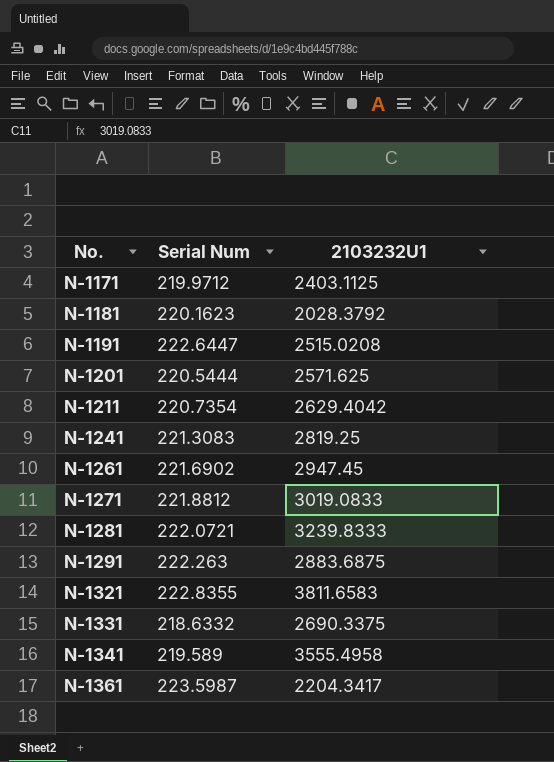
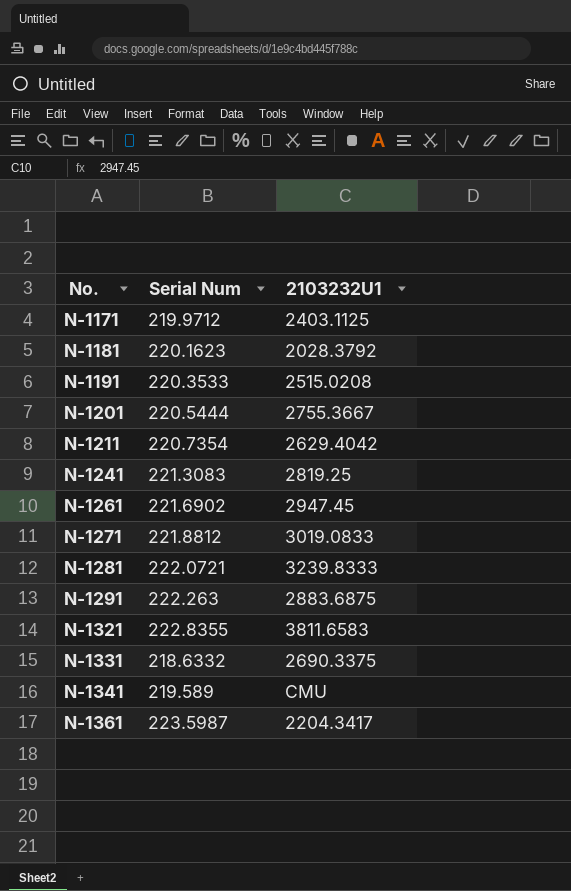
N-1191 | Serial Num: 222.6447 -> 220.3533
N-1201 | 2103232U1: 2571.625 -> 2755.3667
N-1341 | 2103232U1: 3555.4958 -> CMU

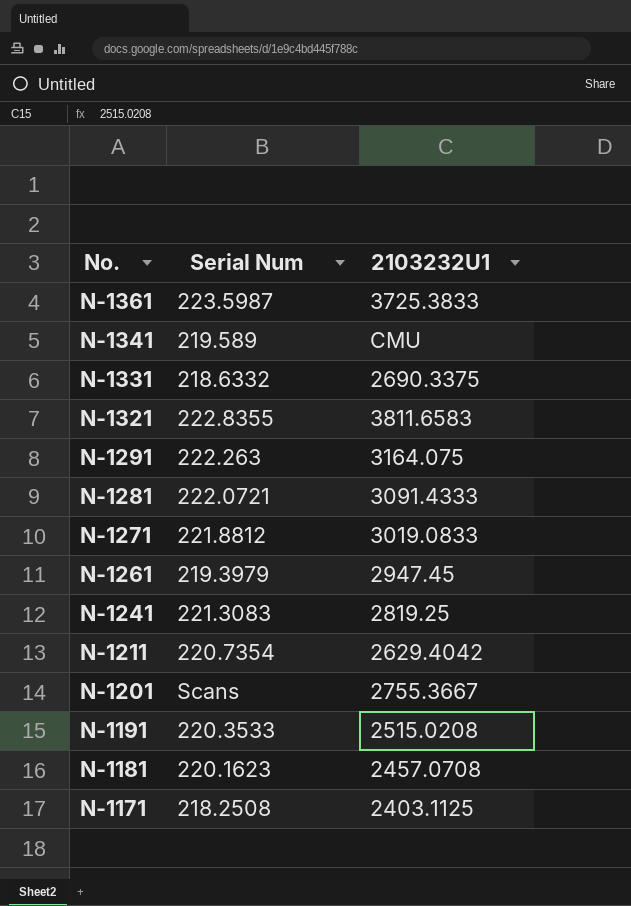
row order: No. ascending -> No. descending
N-1361 | 2103232U1: 2204.3417 -> 3725.3833
N-1291 | 2103232U1: 2883.6875 -> 3164.075
N-1281 | 2103232U1: 3239.8333 -> 3091.4333
N-1261 | Serial Num: 221.6902 -> 219.3979
N-1201 | Serial Num: 220.5444 -> Scans
N-1181 | 2103232U1: 2028.3792 -> 2457.0708
N-1171 | Serial Num: 219.9712 -> 218.2508

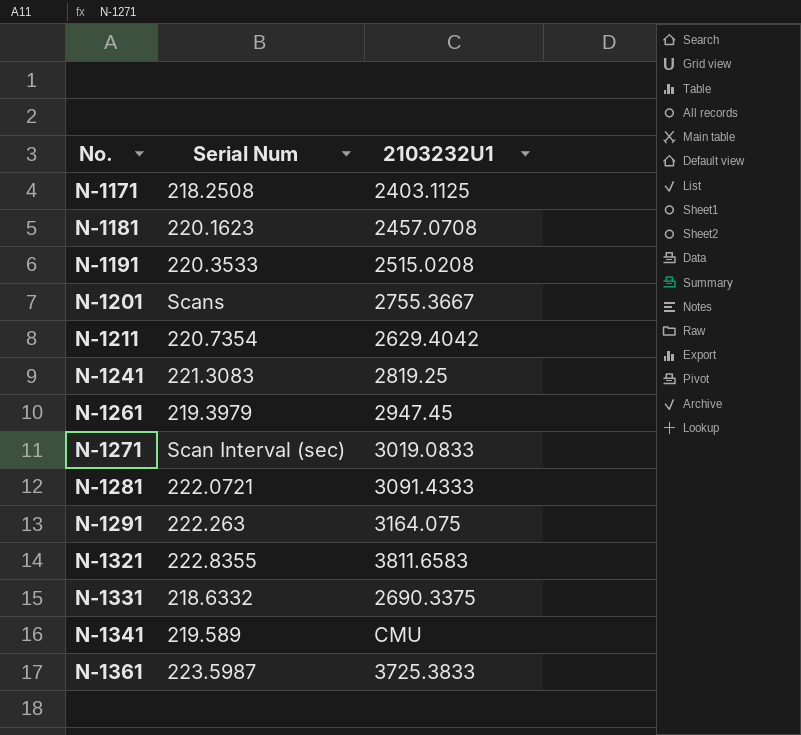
row order: No. descending -> No. ascending
N-1271 | Serial Num: 221.8812 -> Scan Interval (sec)

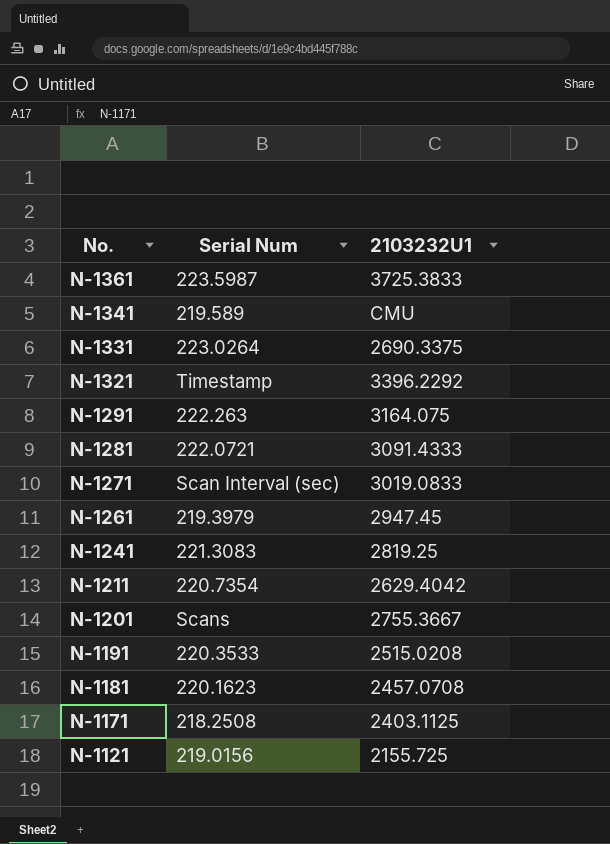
row order: No. ascending -> No. descending
N-1331 | Serial Num: 218.6332 -> 223.0264
N-1321 | Serial Num: 222.8355 -> Timestamp
N-1321 | 2103232U1: 3811.6583 -> 3396.2292
row N-1121: none -> 219.0156 | 2155.725

